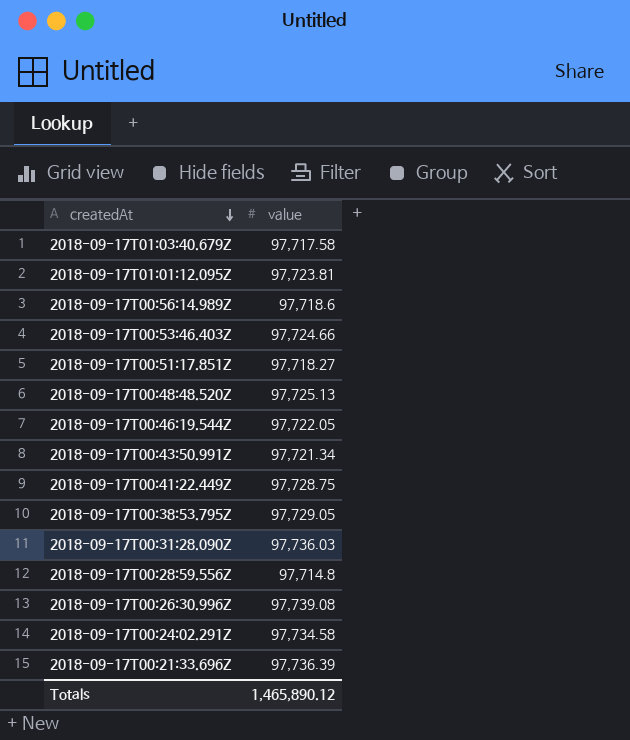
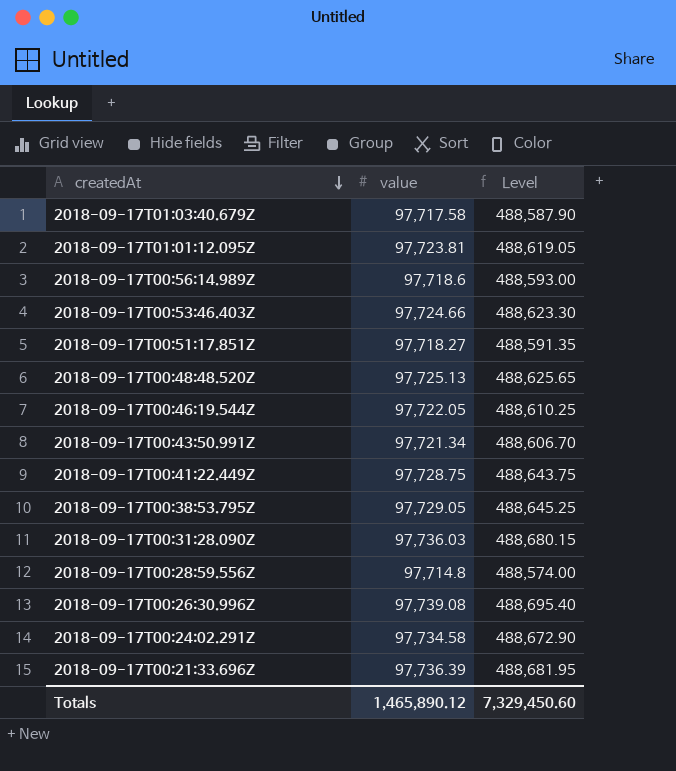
column Level | formula: none -> [value] * 5

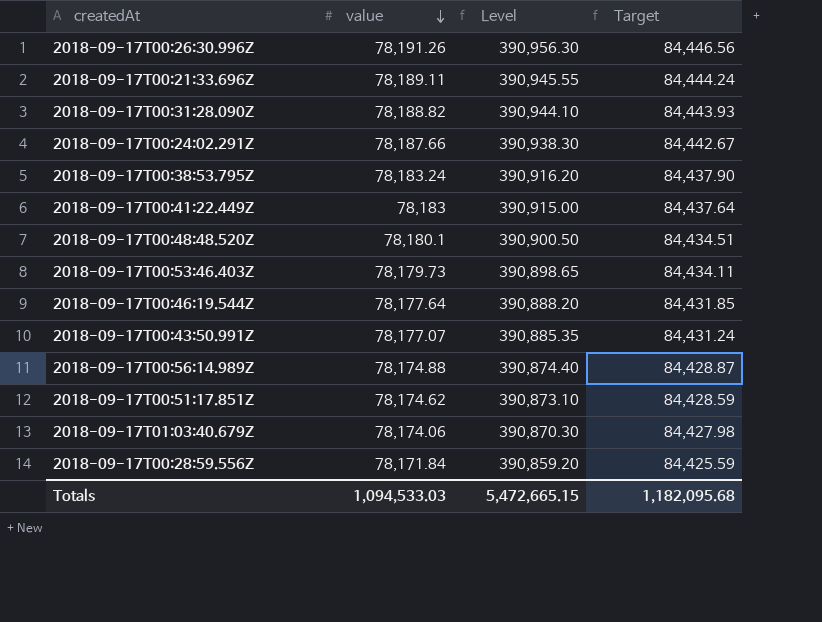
row order: createdAt descending -> value descending
column Target | formula: none -> [value] * 1.08
row 2018-09-17T01:01:12.095Z: 97,723.81 | 488,619.05 -> none
2018-09-17T00:26:30.996Z | value: 97,739.08 -> 78,191.26
2018-09-17T00:26:30.996Z | Level: 488,695.40 -> 390,956.30
2018-09-17T00:21:33.696Z | value: 97,736.39 -> 78,189.11
2018-09-17T00:21:33.696Z | Level: 488,681.95 -> 390,945.55
2018-09-17T00:31:28.090Z | value: 97,736.03 -> 78,188.82
2018-09-17T00:31:28.090Z | Level: 488,680.15 -> 390,944.10
2018-09-17T00:24:02.291Z | value: 97,734.58 -> 78,187.66
2018-09-17T00:24:02.291Z | Level: 488,672.90 -> 390,938.30
2018-09-17T00:38:53.795Z | value: 97,729.05 -> 78,183.24
2018-09-17T00:38:53.795Z | Level: 488,645.25 -> 390,916.20
2018-09-17T00:41:22.449Z | value: 97,728.75 -> 78,183
2018-09-17T00:41:22.449Z | Level: 488,643.75 -> 390,915.00
2018-09-17T00:48:48.520Z | value: 97,725.13 -> 78,180.1
2018-09-17T00:48:48.520Z | Level: 488,625.65 -> 390,900.50
2018-09-17T00:53:46.403Z | value: 97,724.66 -> 78,179.73
2018-09-17T00:53:46.403Z | Level: 488,623.30 -> 390,898.65
2018-09-17T00:46:19.544Z | value: 97,722.05 -> 78,177.64
2018-09-17T00:46:19.544Z | Level: 488,610.25 -> 390,888.20
2018-09-17T00:43:50.991Z | value: 97,721.34 -> 78,177.07
2018-09-17T00:43:50.991Z | Level: 488,606.70 -> 390,885.35
2018-09-17T00:56:14.989Z | value: 97,718.6 -> 78,174.88
2018-09-17T00:56:14.989Z | Level: 488,593.00 -> 390,874.40
2018-09-17T00:51:17.851Z | value: 97,718.27 -> 78,174.62
2018-09-17T00:51:17.851Z | Level: 488,591.35 -> 390,873.10
2018-09-17T01:03:40.679Z | value: 97,717.58 -> 78,174.06
2018-09-17T01:03:40.679Z | Level: 488,587.90 -> 390,870.30
2018-09-17T00:28:59.556Z | value: 97,714.8 -> 78,171.84
2018-09-17T00:28:59.556Z | Level: 488,574.00 -> 390,859.20
Totals | value: 1,465,890.12 -> 1,094,533.03
Totals | Level: 7,329,450.60 -> 5,472,665.15

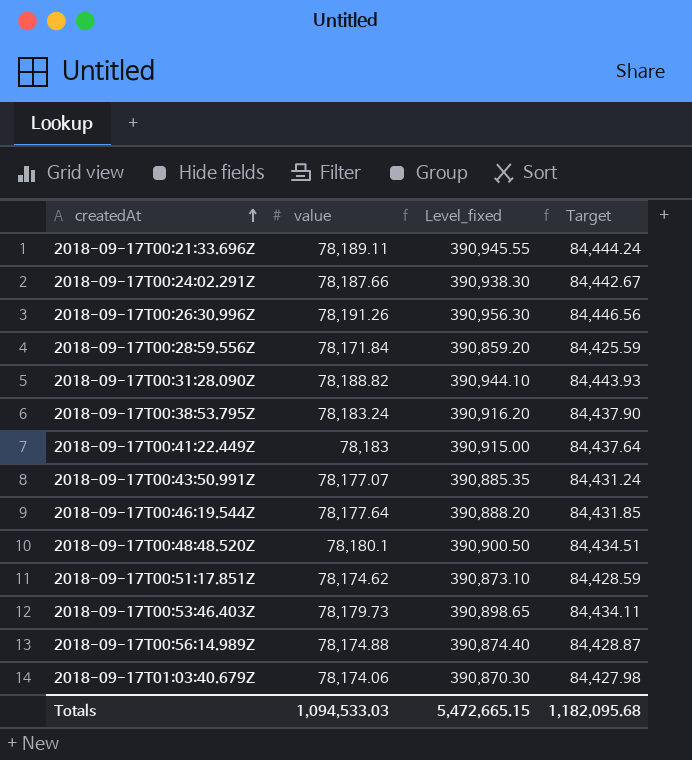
row order: value descending -> createdAt ascending
column name: Level -> Level_fixed

